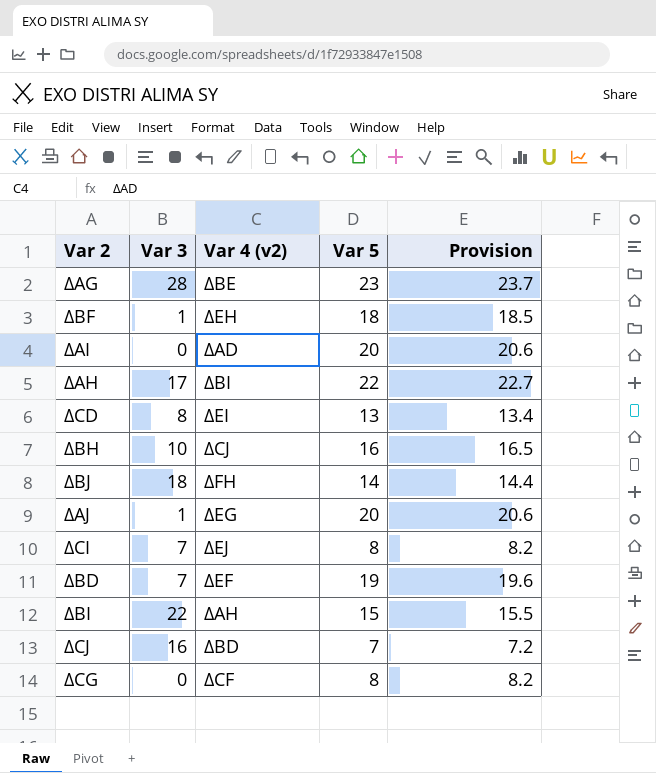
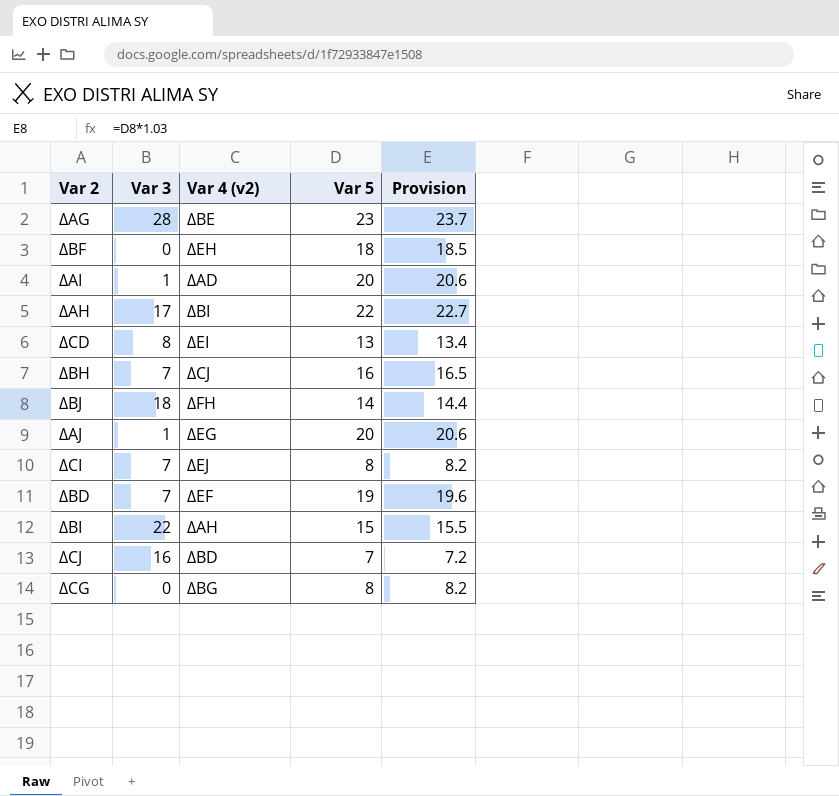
∆BF | Var 3: 1 -> 0
∆AI | Var 3: 0 -> 1
∆BH | Var 3: 10 -> 7
∆CG | Var 4 (v2): ∆CF -> ∆BG

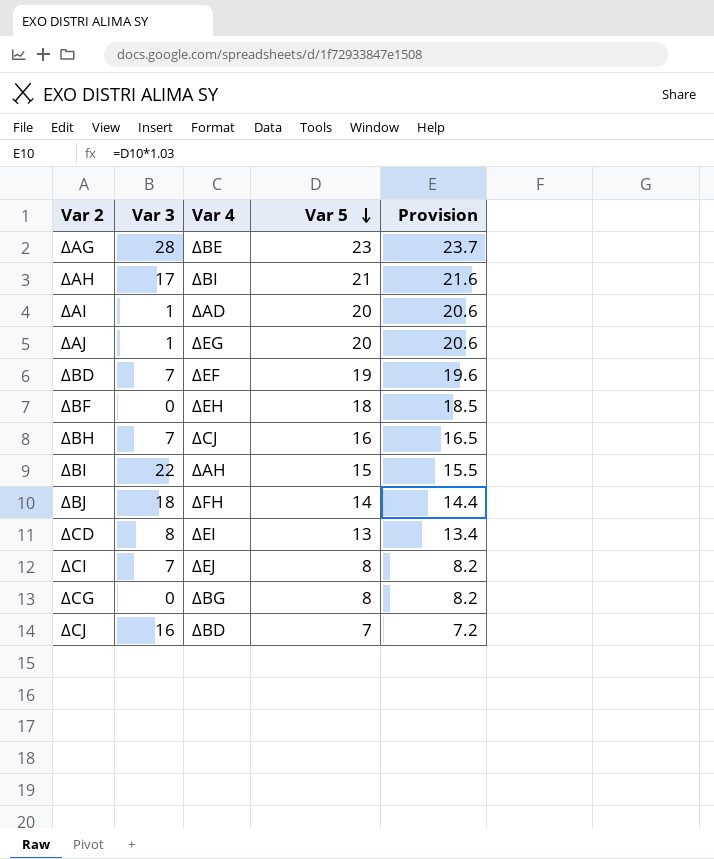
row order: none -> Var 5 descending
column name: Var 4 (v2) -> Var 4
∆AH | Var 5: 22 -> 21
∆AH | Provision: 22.7 -> 21.6

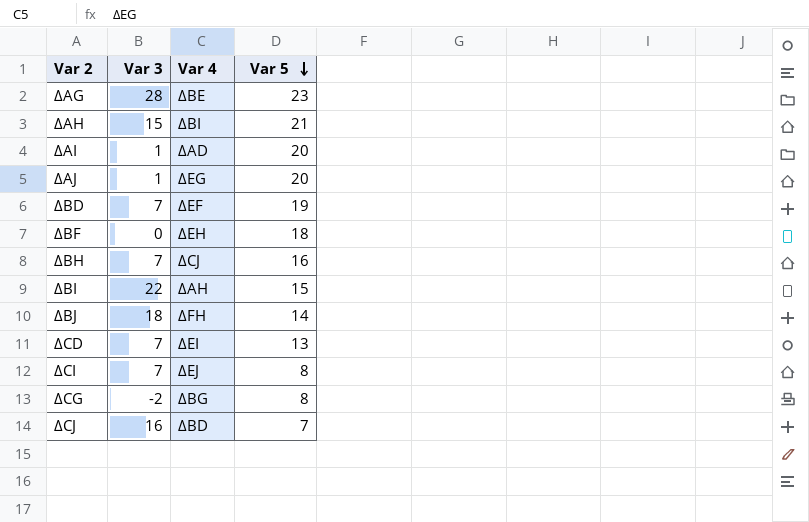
column Provision | formula: [Var 5] * 1.03 -> none
∆AH | Var 3: 17 -> 15
∆CD | Var 3: 8 -> 7
∆CG | Var 3: 0 -> -2

